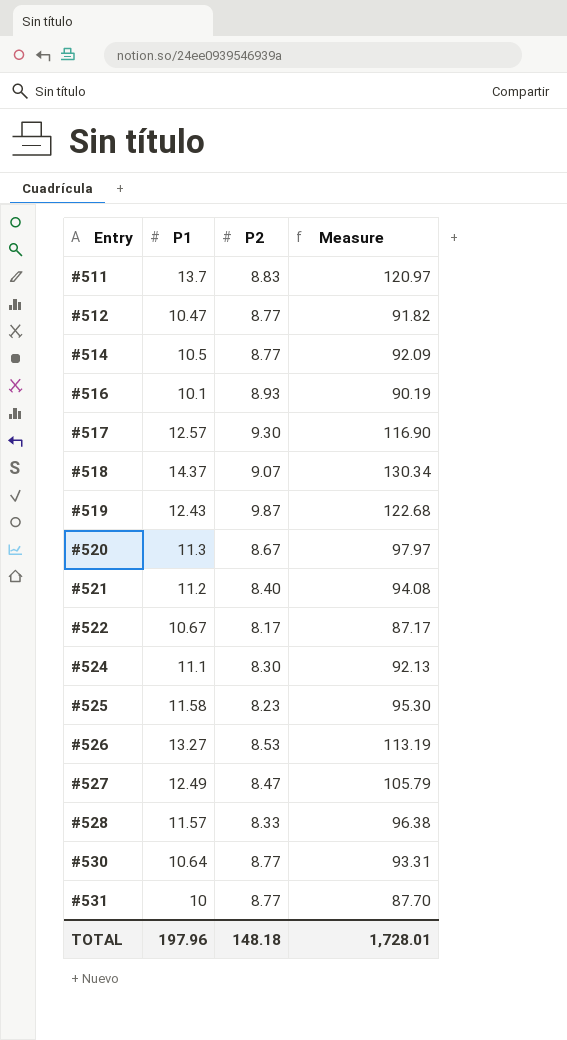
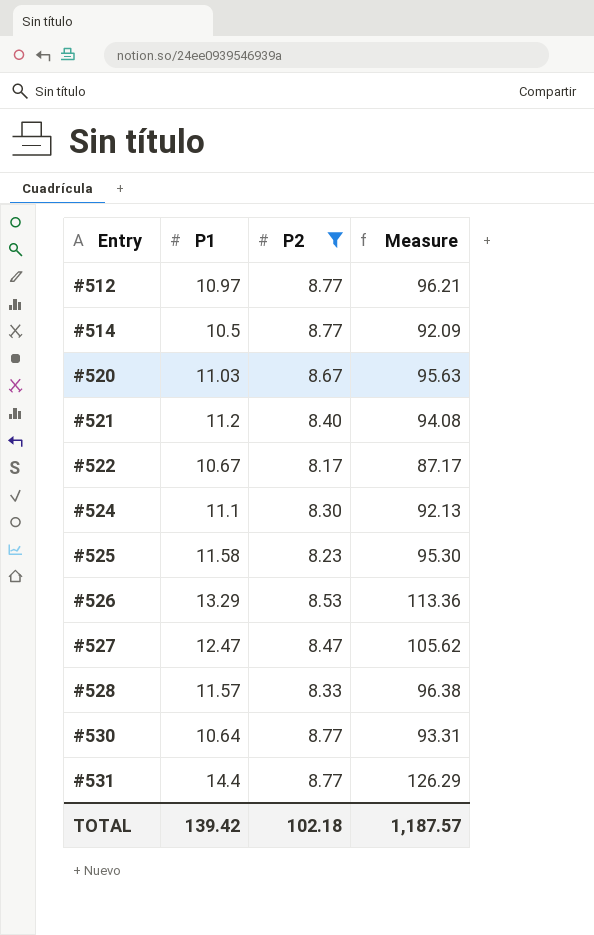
filter: none -> P2 <= 8.77
#512 | P1: 10.47 -> 10.97
#512 | Measure: 91.82 -> 96.21
#520 | P1: 11.3 -> 11.03
#520 | Measure: 97.97 -> 95.63
#526 | P1: 13.27 -> 13.29
#526 | Measure: 113.19 -> 113.36
#527 | P1: 12.49 -> 12.47
#527 | Measure: 105.79 -> 105.62
#531 | P1: 10 -> 14.4
#531 | Measure: 87.70 -> 126.29
TOTAL | P1: 197.96 -> 139.42
TOTAL | P2: 148.18 -> 102.18
TOTAL | Measure: 1,728.01 -> 1,187.57

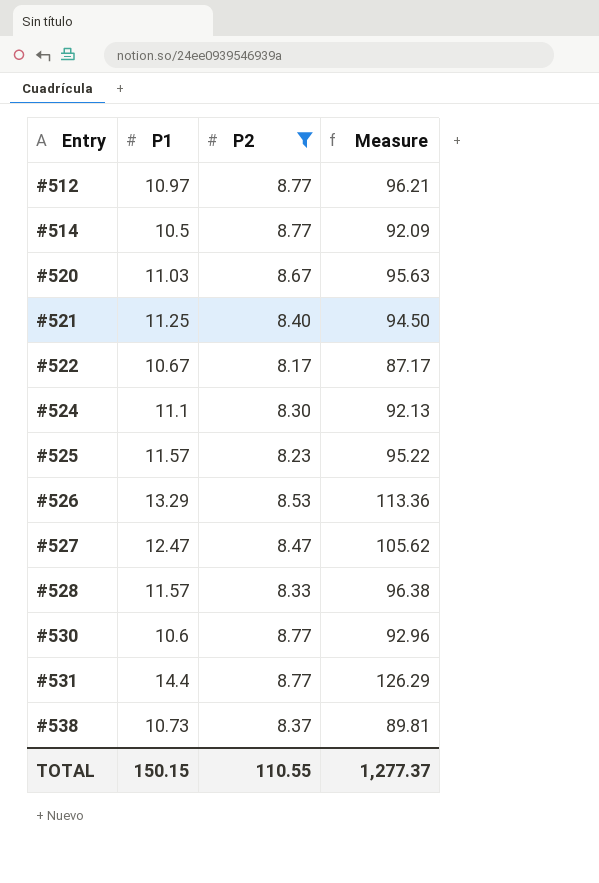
#521 | P1: 11.2 -> 11.25
#521 | Measure: 94.08 -> 94.50
#525 | P1: 11.58 -> 11.57
#525 | Measure: 95.30 -> 95.22
#530 | P1: 10.64 -> 10.6
#530 | Measure: 93.31 -> 92.96
row #538: none -> 10.73 | 8.37 | 89.81
TOTAL | P1: 139.42 -> 150.15
TOTAL | P2: 102.18 -> 110.55
TOTAL | Measure: 1,187.57 -> 1,277.37

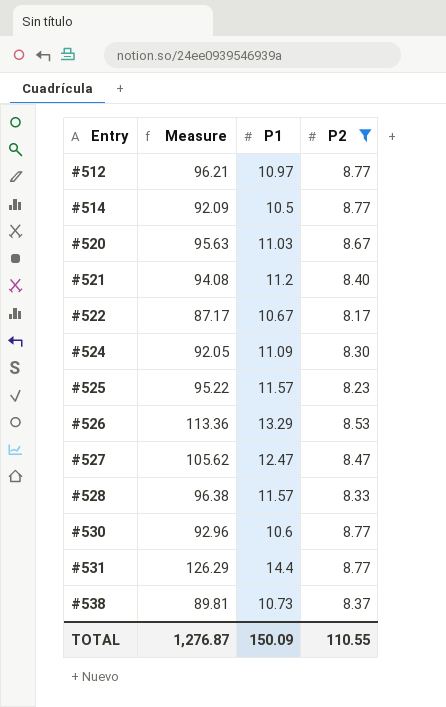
column Measure | position: 4 -> 2
#521 | Measure: 94.50 -> 94.08
#521 | P1: 11.25 -> 11.2
#524 | Measure: 92.13 -> 92.05
#524 | P1: 11.1 -> 11.09
TOTAL | Measure: 1,277.37 -> 1,276.87
TOTAL | P1: 150.15 -> 150.09

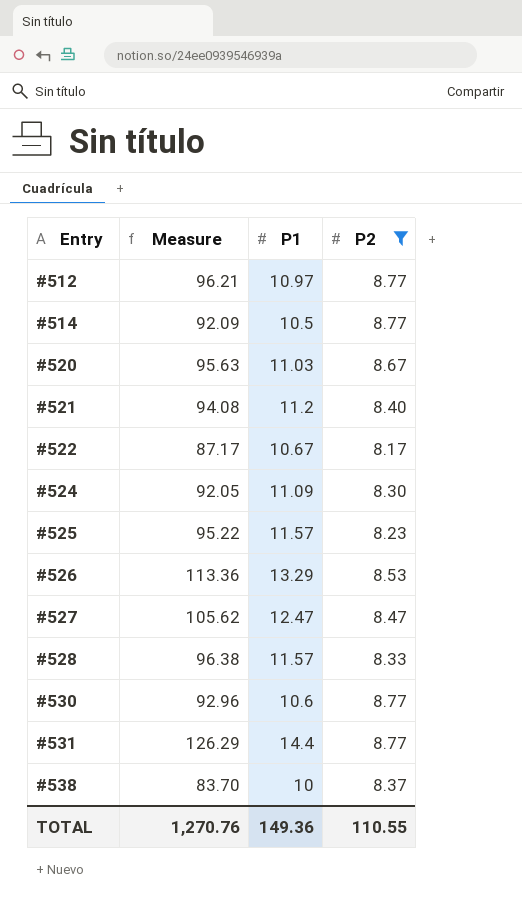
#538 | Measure: 89.81 -> 83.70
#538 | P1: 10.73 -> 10
TOTAL | Measure: 1,276.87 -> 1,270.76
TOTAL | P1: 150.09 -> 149.36

